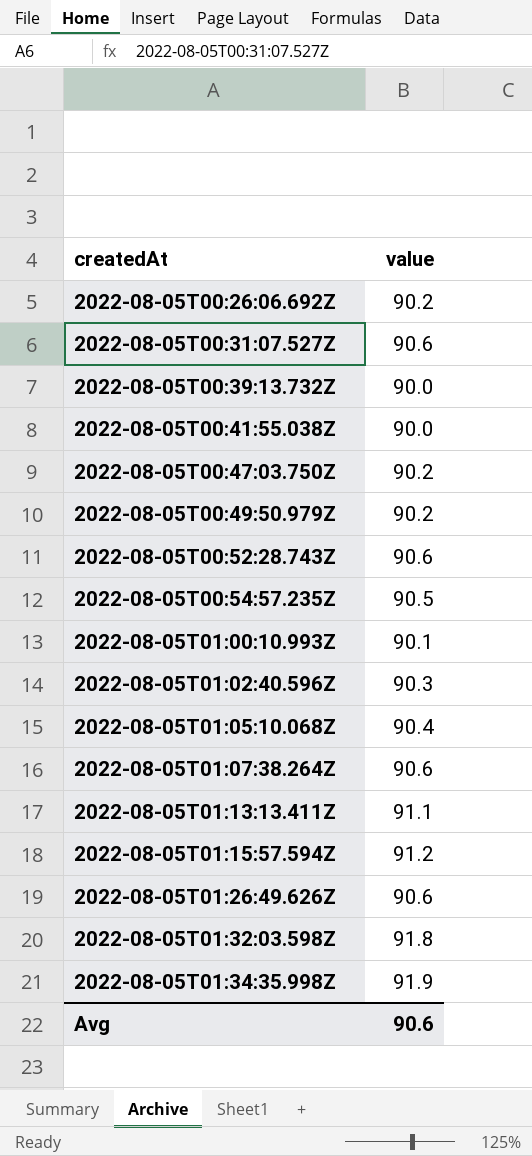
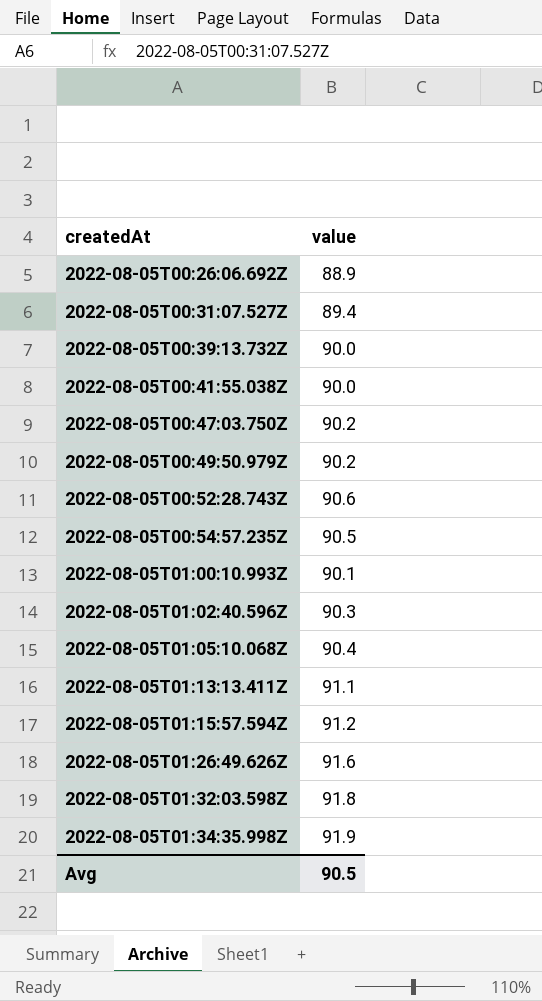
row 2022-08-05T01:07:38.264Z: 90.6 -> none
2022-08-05T00:26:06.692Z | value: 90.2 -> 88.9
2022-08-05T00:31:07.527Z | value: 90.6 -> 89.4
2022-08-05T01:26:49.626Z | value: 90.6 -> 91.6
Avg | value: 90.6 -> 90.5

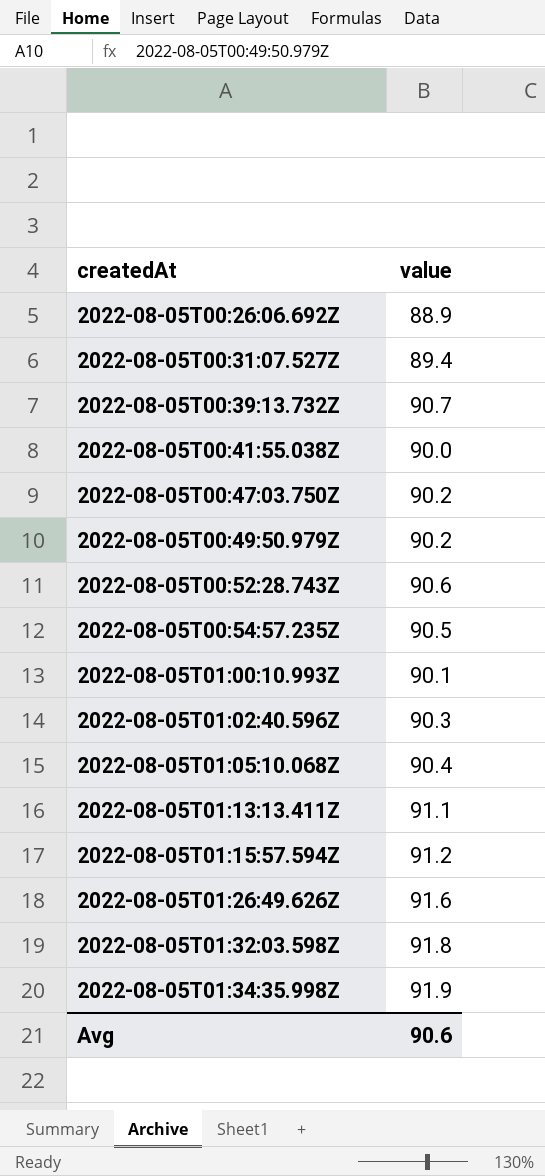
2022-08-05T00:39:13.732Z | value: 90.0 -> 90.7
Avg | value: 90.5 -> 90.6

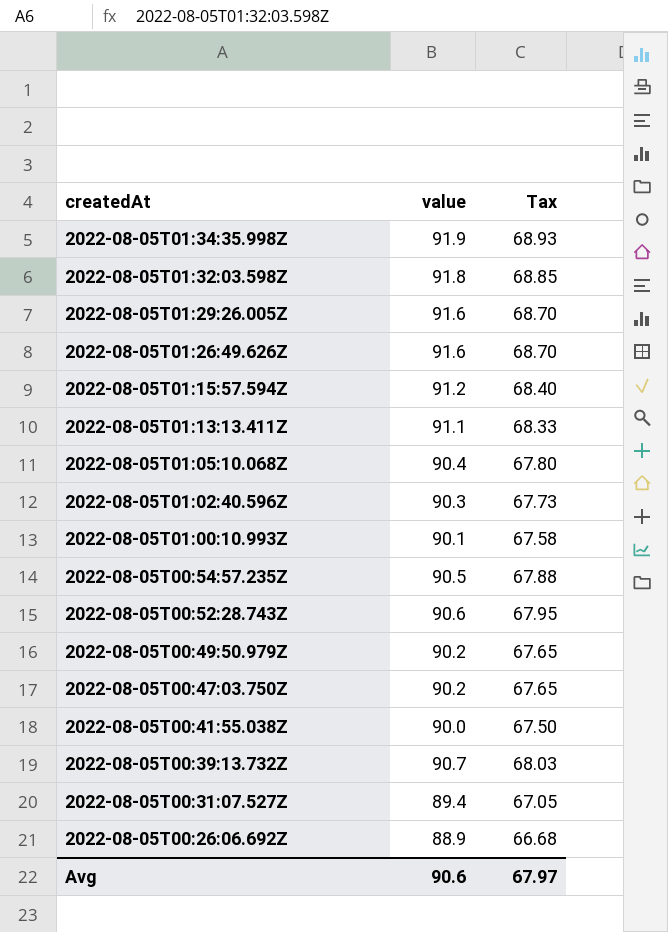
row order: createdAt ascending -> createdAt descending
column Tax | formula: none -> [value] * 0.75
row 2022-08-05T01:29:26.005Z: none -> 91.6 | 68.70

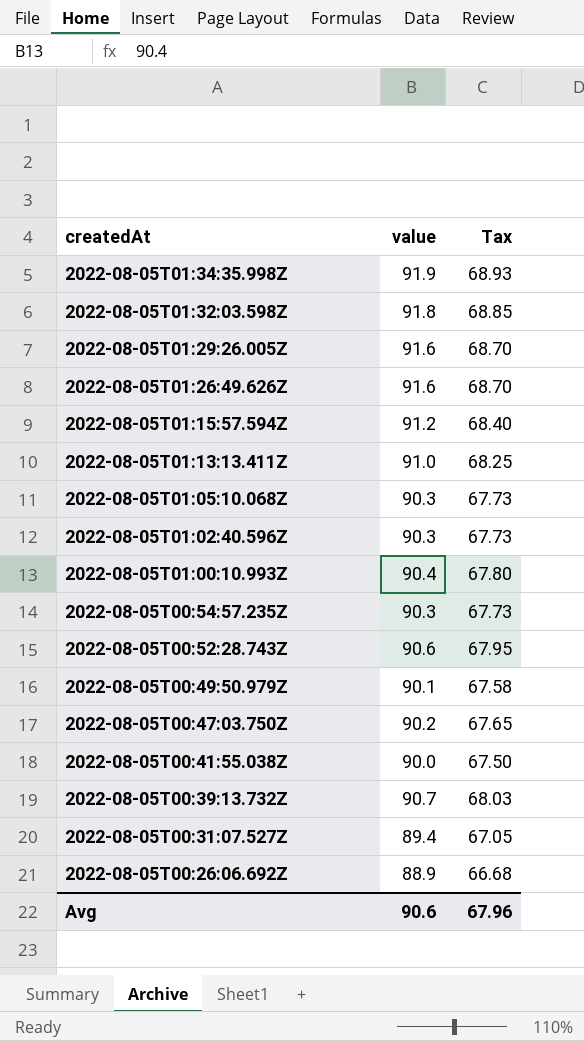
2022-08-05T01:13:13.411Z | value: 91.1 -> 91.0
2022-08-05T01:13:13.411Z | Tax: 68.33 -> 68.25
2022-08-05T01:05:10.068Z | value: 90.4 -> 90.3
2022-08-05T01:05:10.068Z | Tax: 67.80 -> 67.73
2022-08-05T01:00:10.993Z | value: 90.1 -> 90.4
2022-08-05T01:00:10.993Z | Tax: 67.58 -> 67.80
2022-08-05T00:54:57.235Z | value: 90.5 -> 90.3
2022-08-05T00:54:57.235Z | Tax: 67.88 -> 67.73
2022-08-05T00:49:50.979Z | value: 90.2 -> 90.1
2022-08-05T00:49:50.979Z | Tax: 67.65 -> 67.58
Avg | Tax: 67.97 -> 67.96

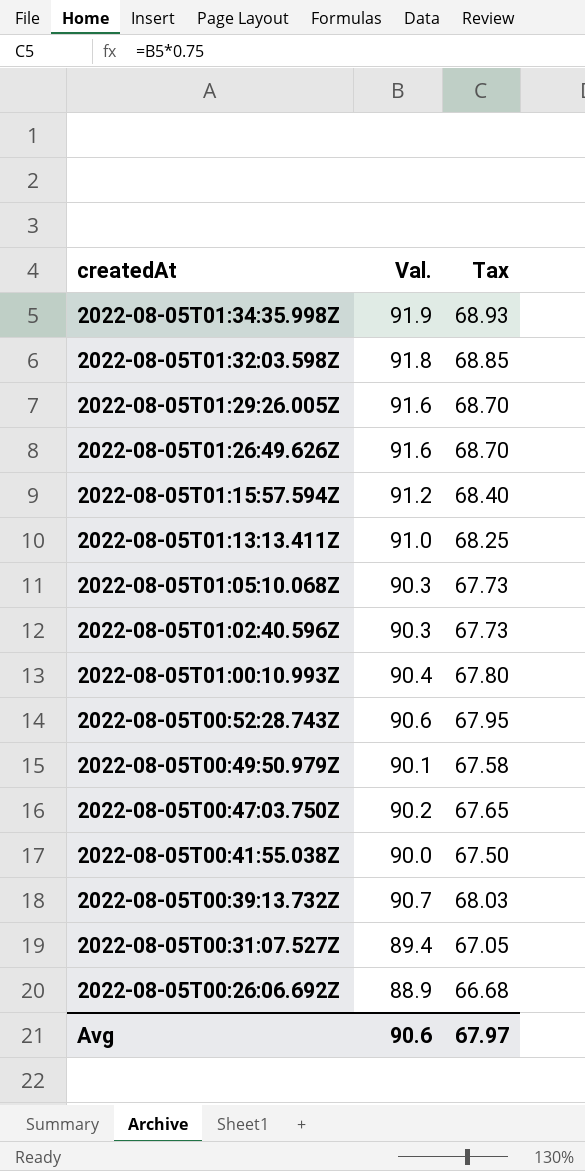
column name: value -> Val.
row 2022-08-05T00:54:57.235Z: 90.3 | 67.73 -> none
Avg | Tax: 67.96 -> 67.97

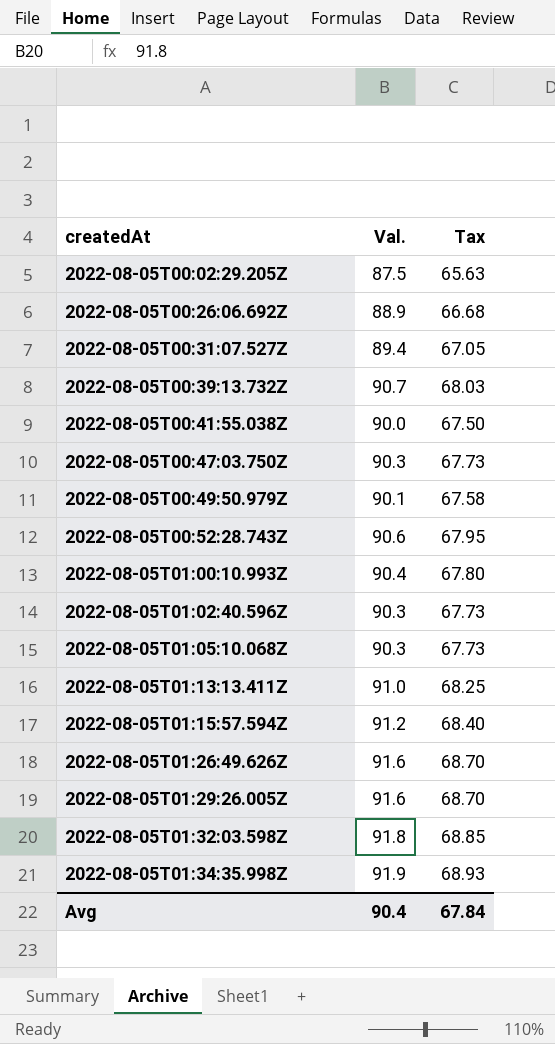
row order: createdAt descending -> createdAt ascending
row 2022-08-05T00:02:29.205Z: none -> 87.5 | 65.63
2022-08-05T00:47:03.750Z | Val.: 90.2 -> 90.3
2022-08-05T00:47:03.750Z | Tax: 67.65 -> 67.73
Avg | Val.: 90.6 -> 90.4
Avg | Tax: 67.97 -> 67.84

